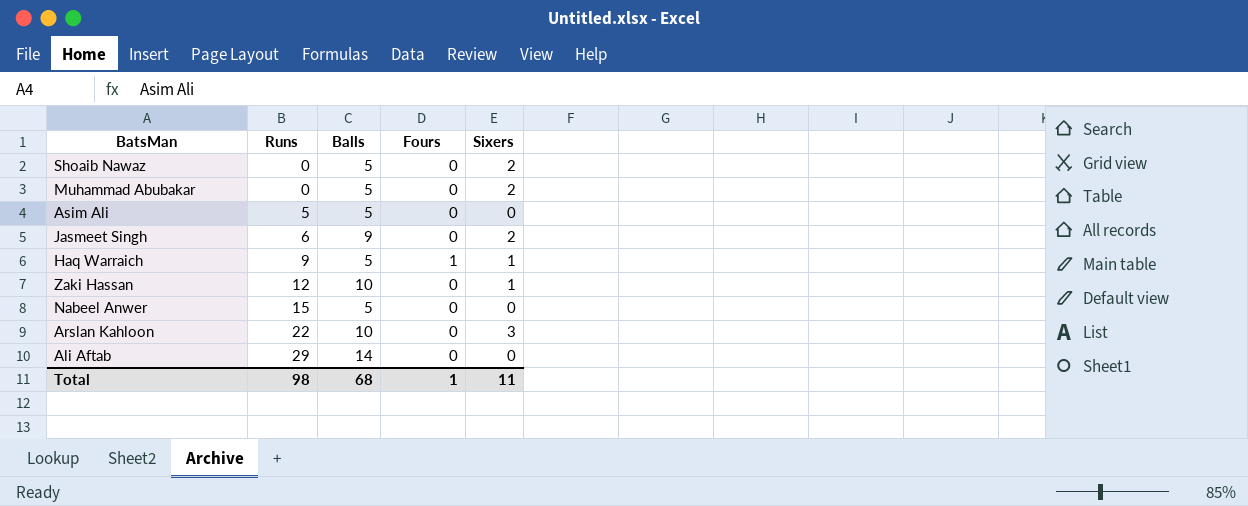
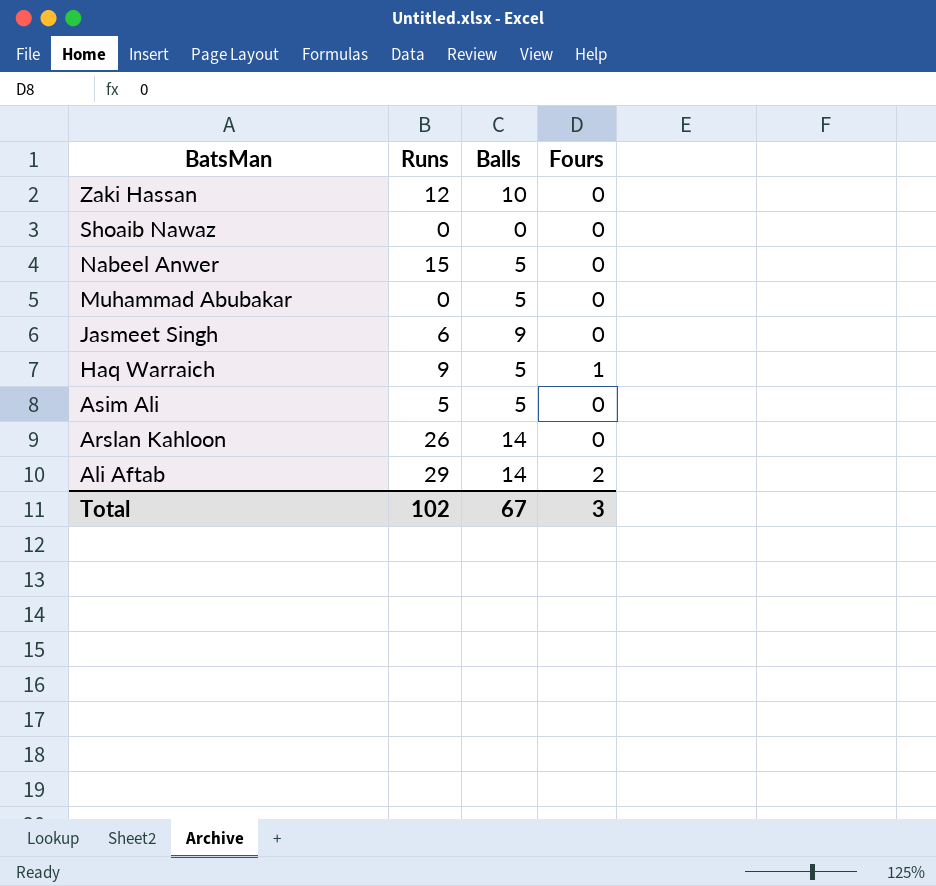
row order: Runs ascending -> BatsMan descending
column Sixers | position: 5 -> none
Shoaib Nawaz | Balls: 5 -> 0
Arslan Kahloon | Runs: 22 -> 26
Arslan Kahloon | Balls: 10 -> 14
Ali Aftab | Fours: 0 -> 2
Total | Runs: 98 -> 102
Total | Balls: 68 -> 67
Total | Fours: 1 -> 3

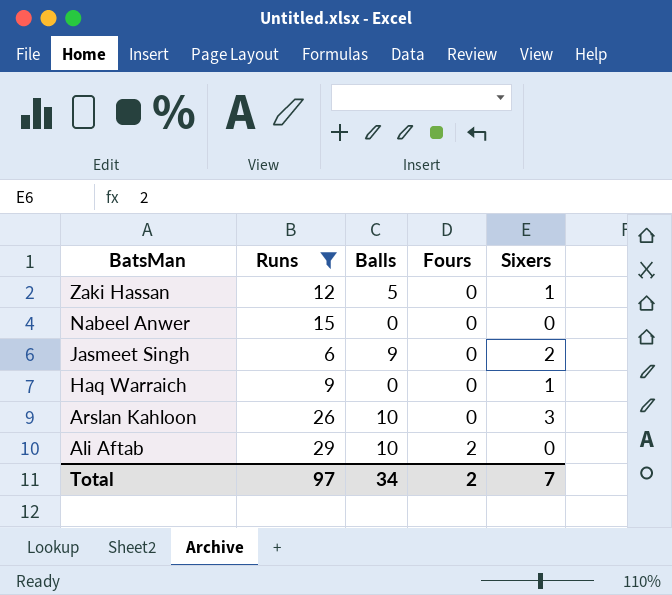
filter: none -> Runs >= 6
column Sixers | position: none -> 5
Zaki Hassan | Balls: 10 -> 5
Nabeel Anwer | Balls: 5 -> 0
Haq Warraich | Balls: 5 -> 0
Haq Warraich | Fours: 1 -> 0
Arslan Kahloon | Balls: 14 -> 10
Ali Aftab | Balls: 14 -> 10
Total | Runs: 102 -> 97
Total | Balls: 67 -> 34
Total | Fours: 3 -> 2

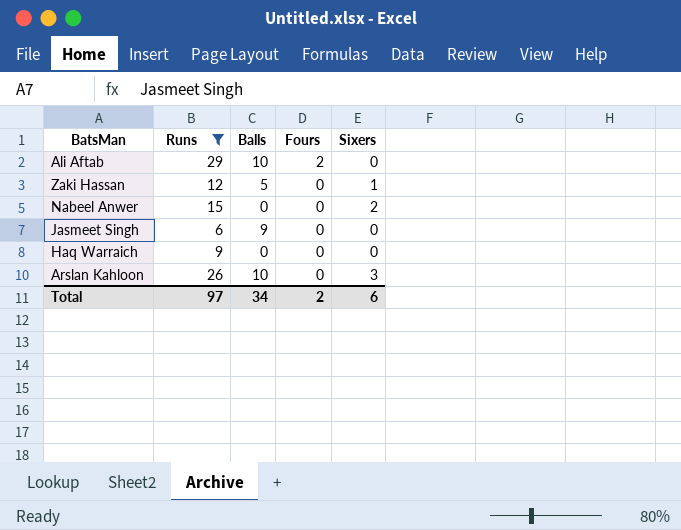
row order: BatsMan descending -> Fours descending
Nabeel Anwer | Sixers: 0 -> 2
Jasmeet Singh | Sixers: 2 -> 0
Haq Warraich | Sixers: 1 -> 0
Total | Sixers: 7 -> 6

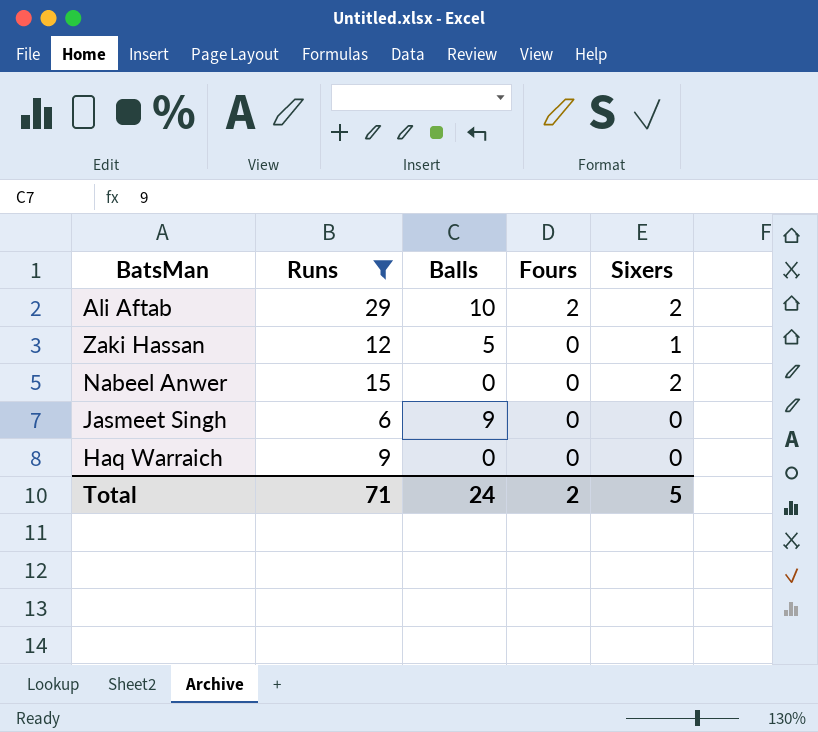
row Arslan Kahloon: 26 | 10 | 0 | 3 -> none
Ali Aftab | Sixers: 0 -> 2
Total | Runs: 97 -> 71
Total | Balls: 34 -> 24
Total | Sixers: 6 -> 5

